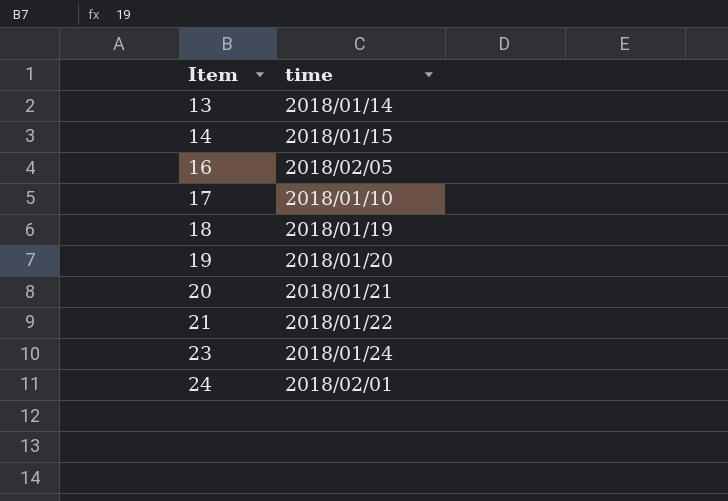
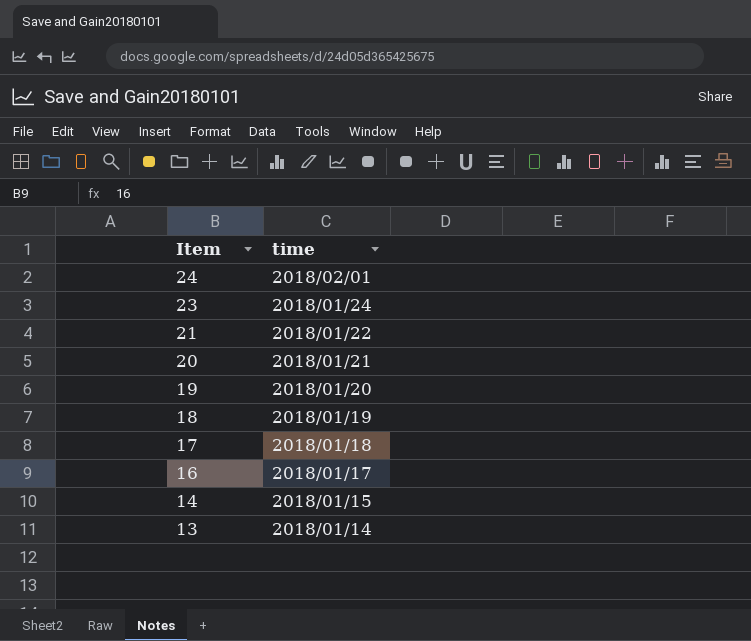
row order: Item ascending -> Item descending
17 | time: 2018/01/10 -> 2018/01/18
16 | time: 2018/02/05 -> 2018/01/17

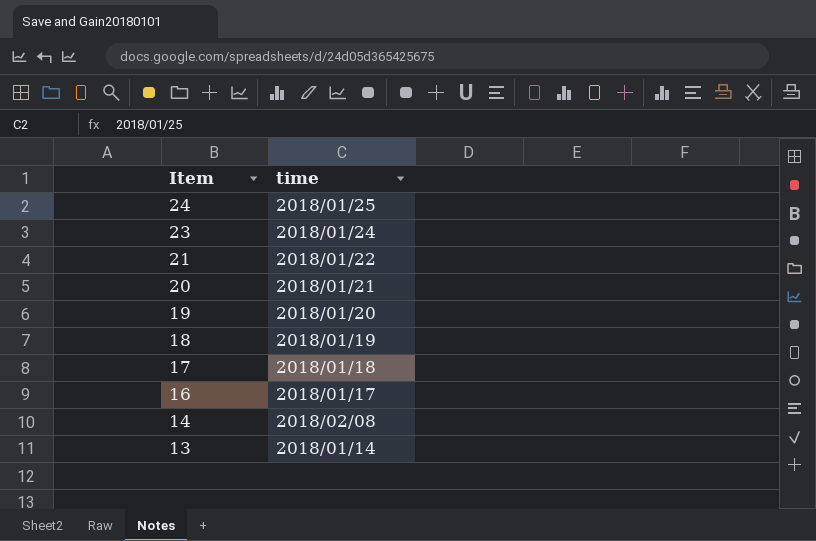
24 | time: 2018/02/01 -> 2018/01/25
14 | time: 2018/01/15 -> 2018/02/08

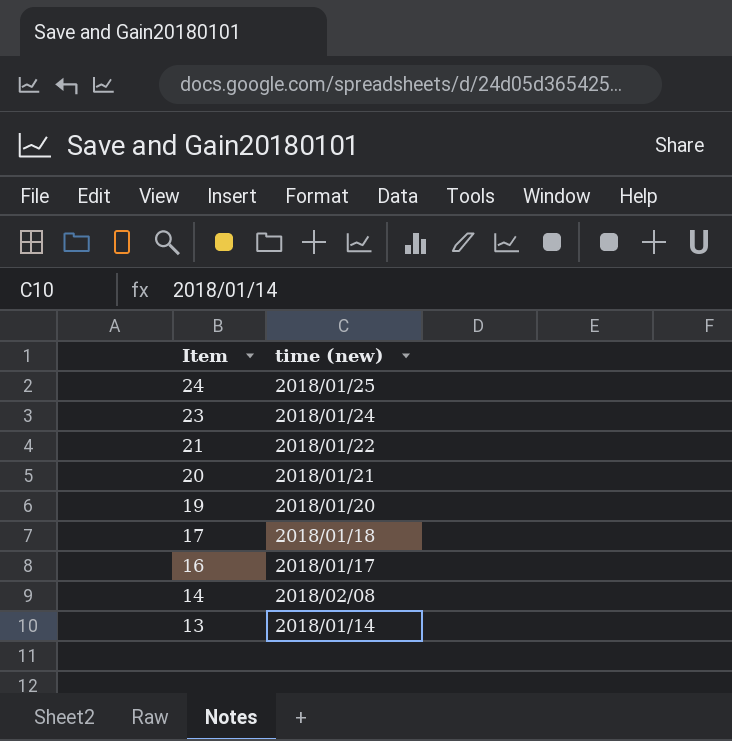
column name: time -> time (new)
row 18: 2018/01/19 -> none

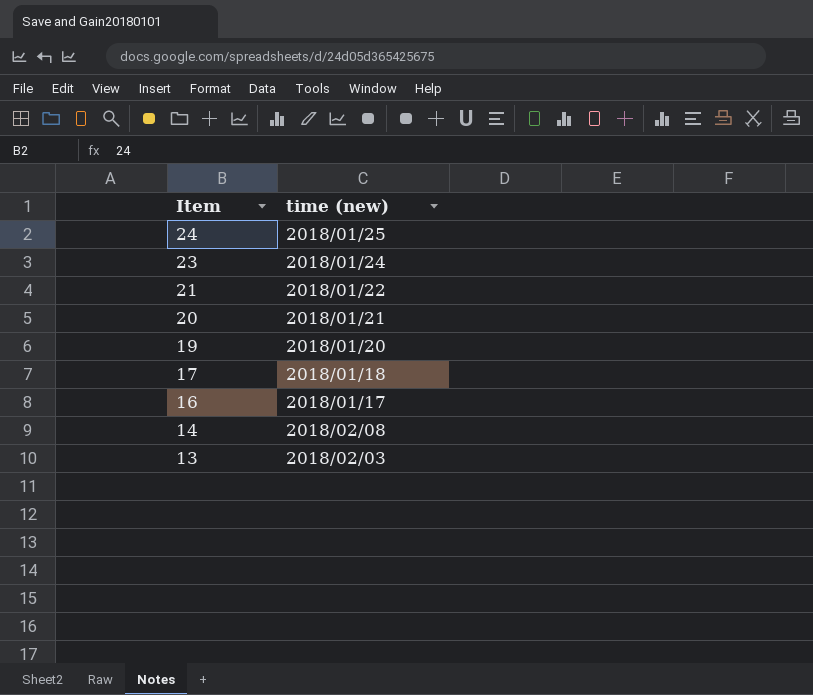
13 | time (new): 2018/01/14 -> 2018/02/03

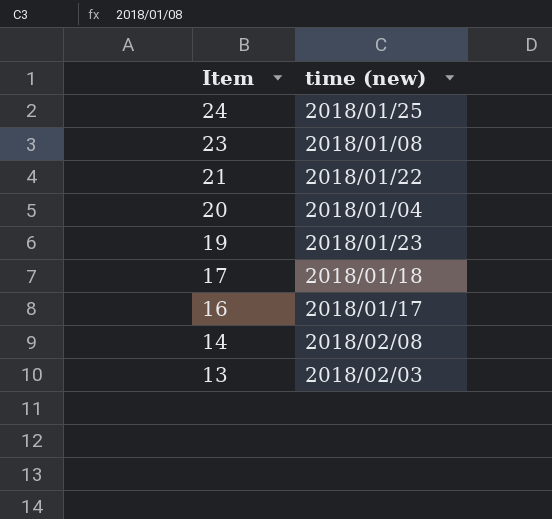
23 | time (new): 2018/01/24 -> 2018/01/08
20 | time (new): 2018/01/21 -> 2018/01/04
19 | time (new): 2018/01/20 -> 2018/01/23

